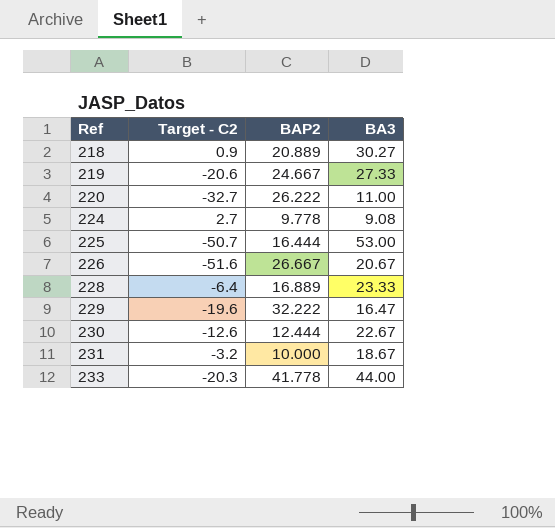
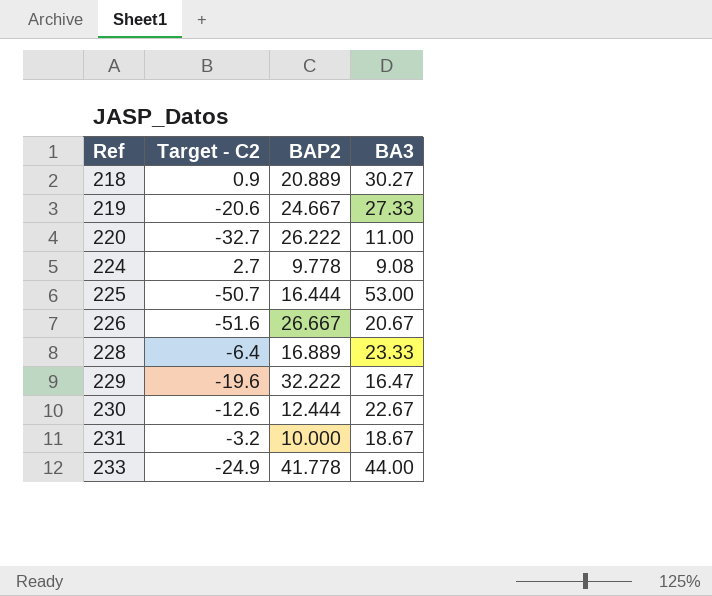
233 | Target - C2: -20.3 -> -24.9

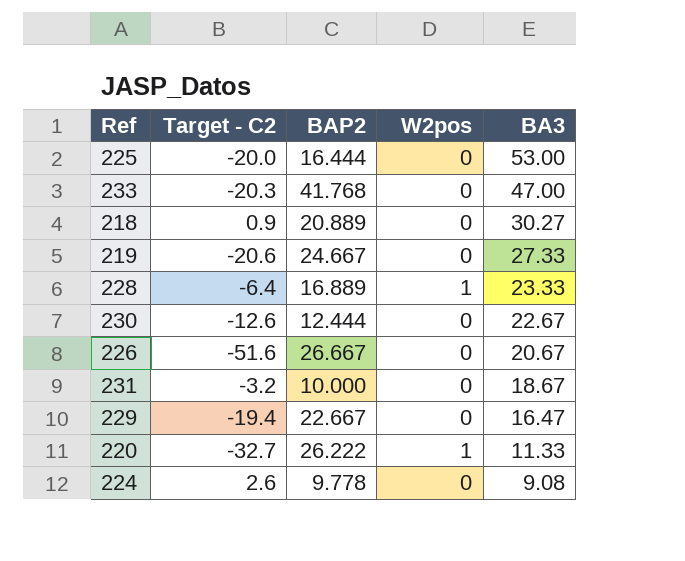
row order: Ref ascending -> BA3 descending
column W2pos | position: none -> 4
225 | Target - C2: -50.7 -> -20.0
233 | Target - C2: -24.9 -> -20.3
233 | BAP2: 41.778 -> 41.768
233 | BA3: 44.00 -> 47.00
229 | Target - C2: -19.6 -> -19.4
229 | BAP2: 32.222 -> 22.667
220 | BA3: 11.00 -> 11.33
224 | Target - C2: 2.7 -> 2.6

